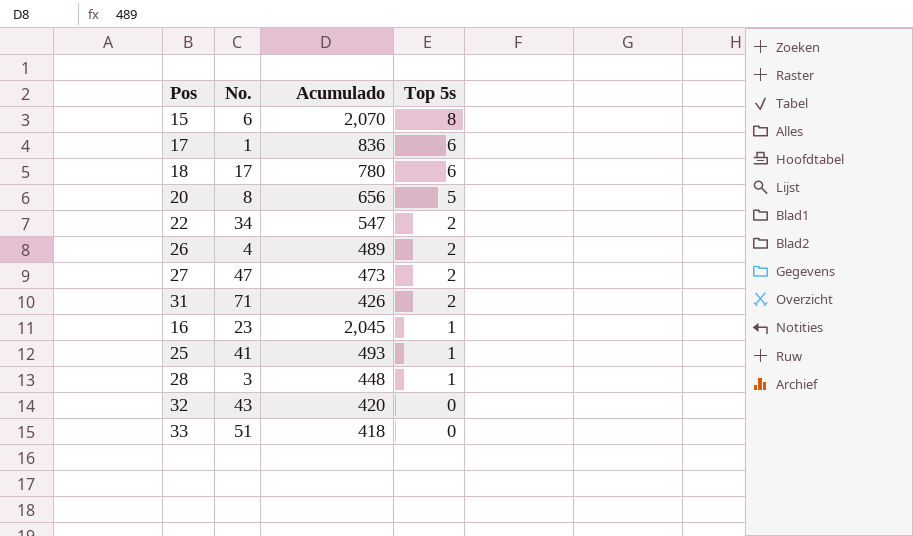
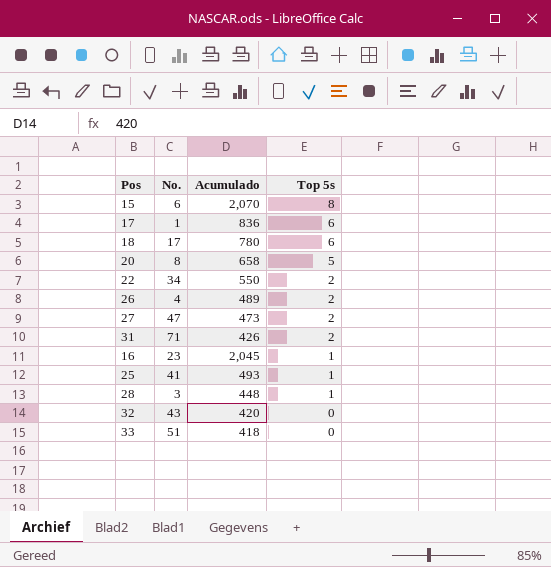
20 | Acumulado: 656 -> 658
22 | Acumulado: 547 -> 550

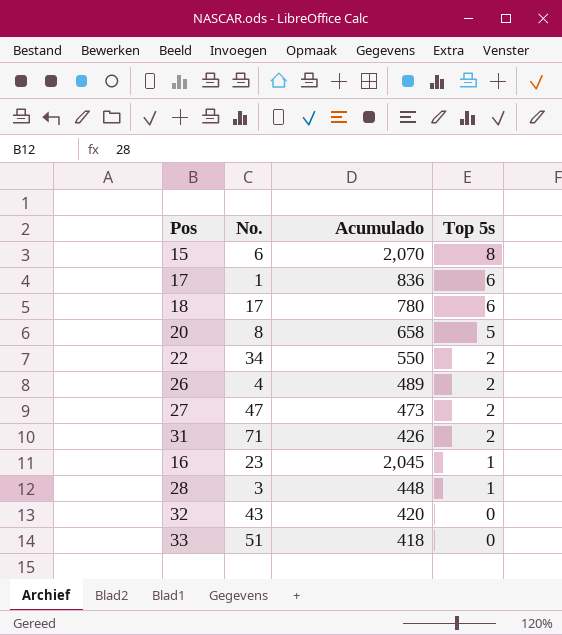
row 25: 41 | 493 | 1 -> none

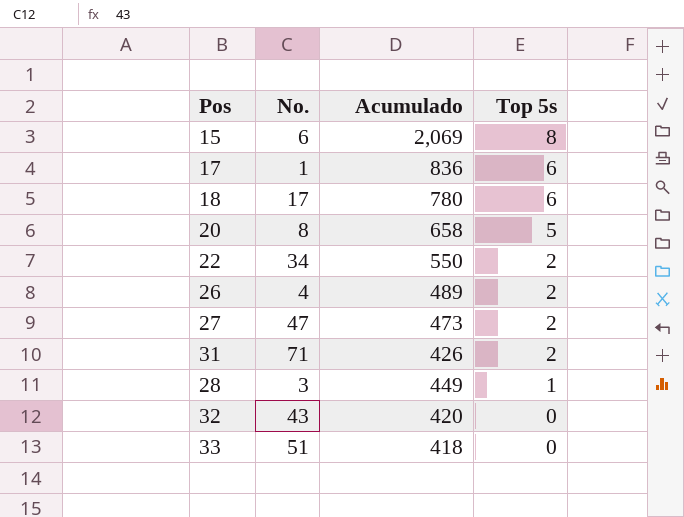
row 16: 23 | 2,045 | 1 -> none
15 | Acumulado: 2,070 -> 2,069
28 | Acumulado: 448 -> 449

